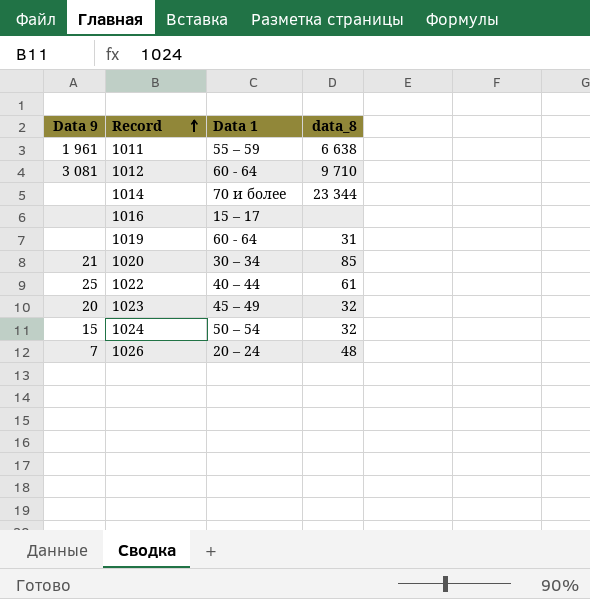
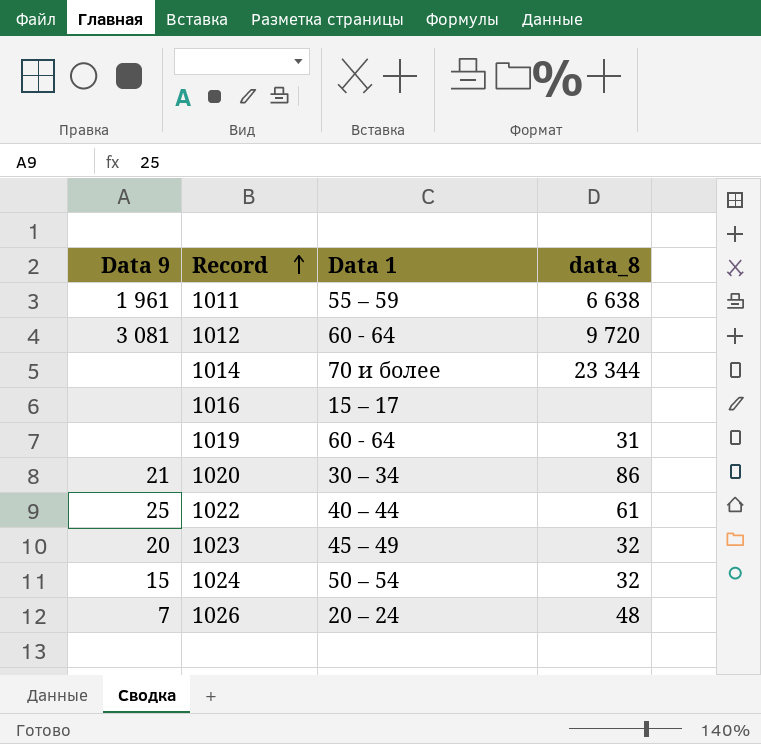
1012 | data_8: 9 710 -> 9 720
1020 | data_8: 85 -> 86

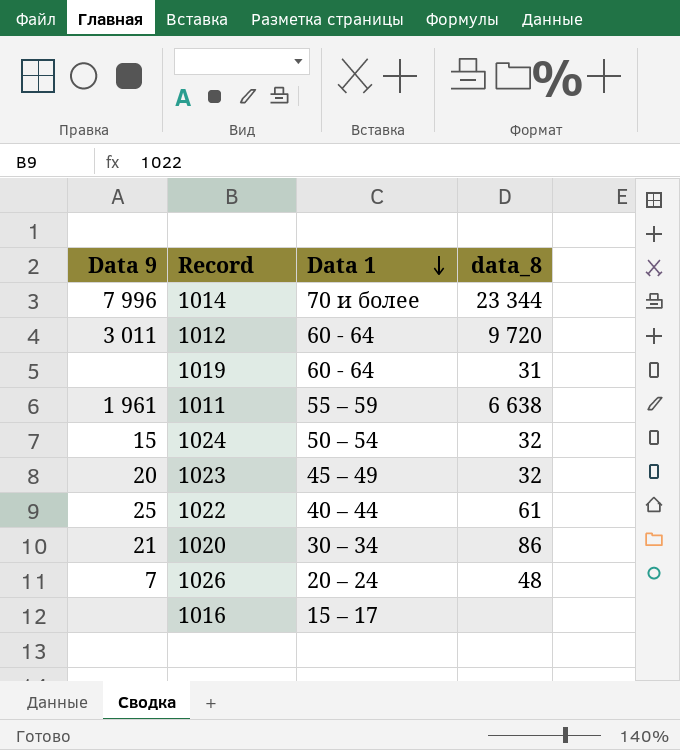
row order: Record ascending -> Data 1 descending
1014 | Data 9: none -> 7 996
1012 | Data 9: 3 081 -> 3 011

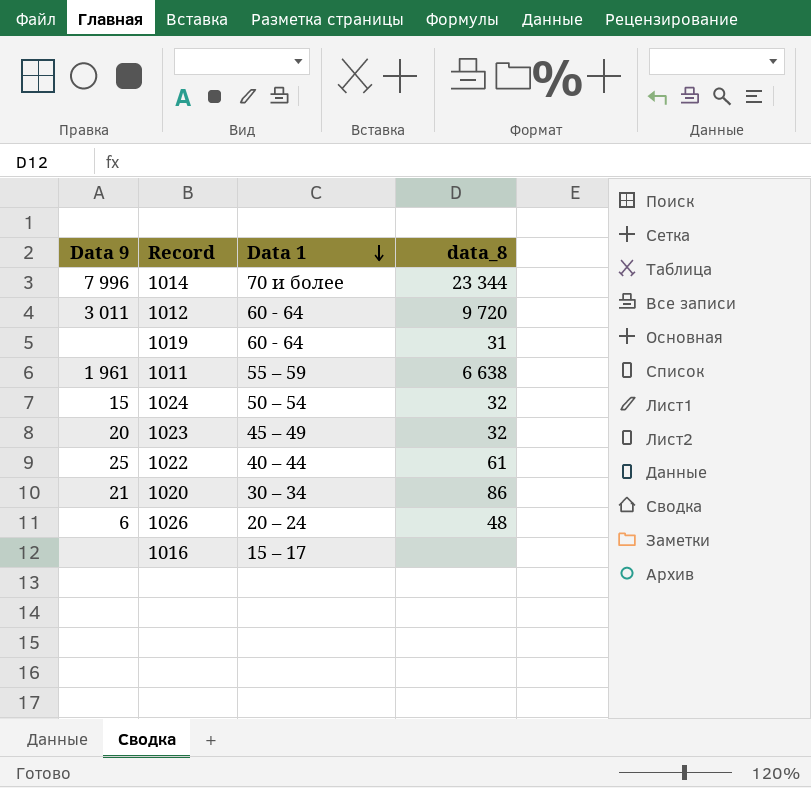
1026 | Data 9: 7 -> 6

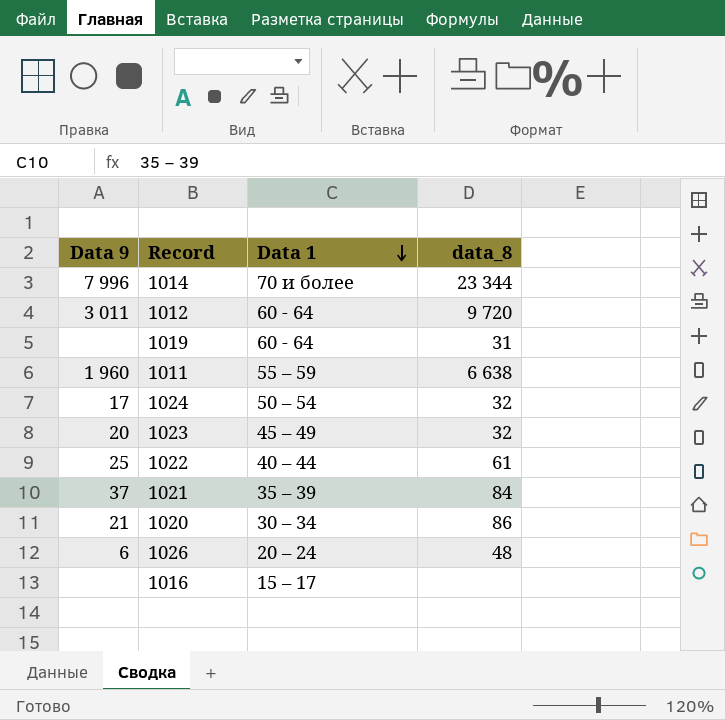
1011 | Data 9: 1 961 -> 1 960
1024 | Data 9: 15 -> 17
row 1021: none -> 37 | 35 – 39 | 84

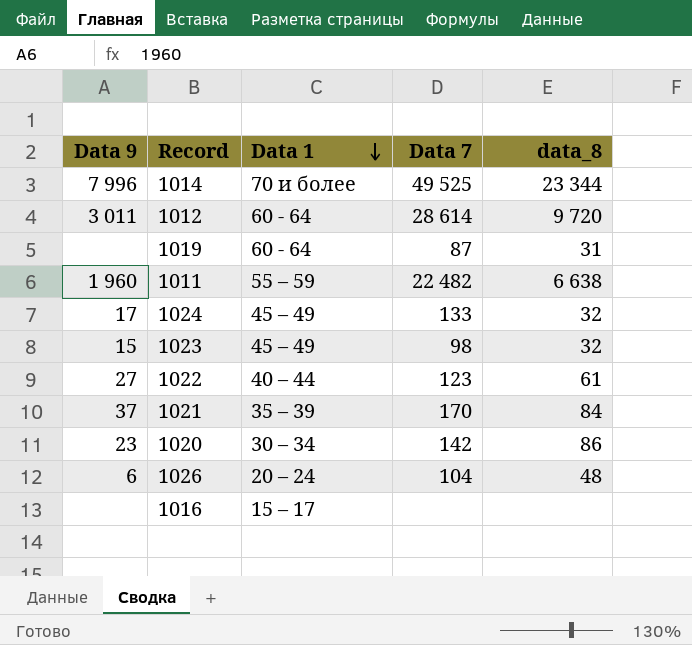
column Data 7 | position: none -> 4
1024 | Data 1: 50 – 54 -> 45 – 49
1023 | Data 9: 20 -> 15
1022 | Data 9: 25 -> 27
1020 | Data 9: 21 -> 23

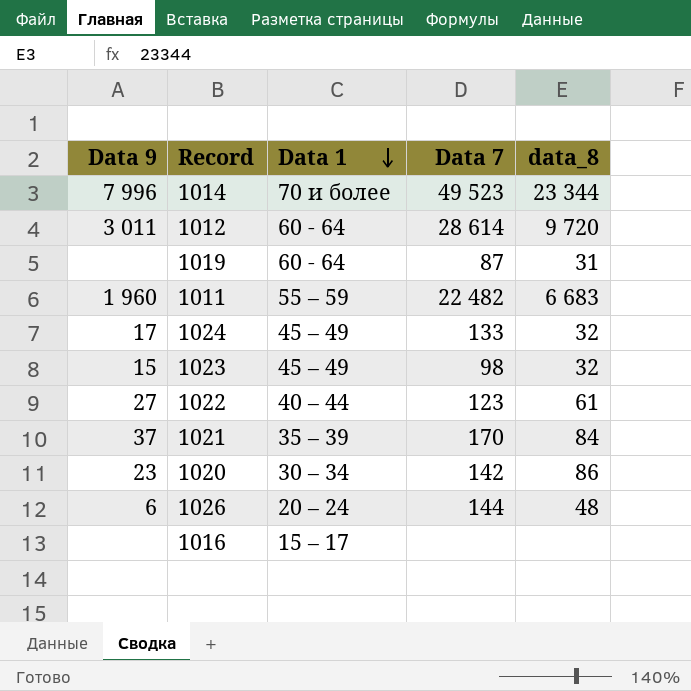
1014 | Data 7: 49 525 -> 49 523
1011 | data_8: 6 638 -> 6 683
1026 | Data 7: 104 -> 144

